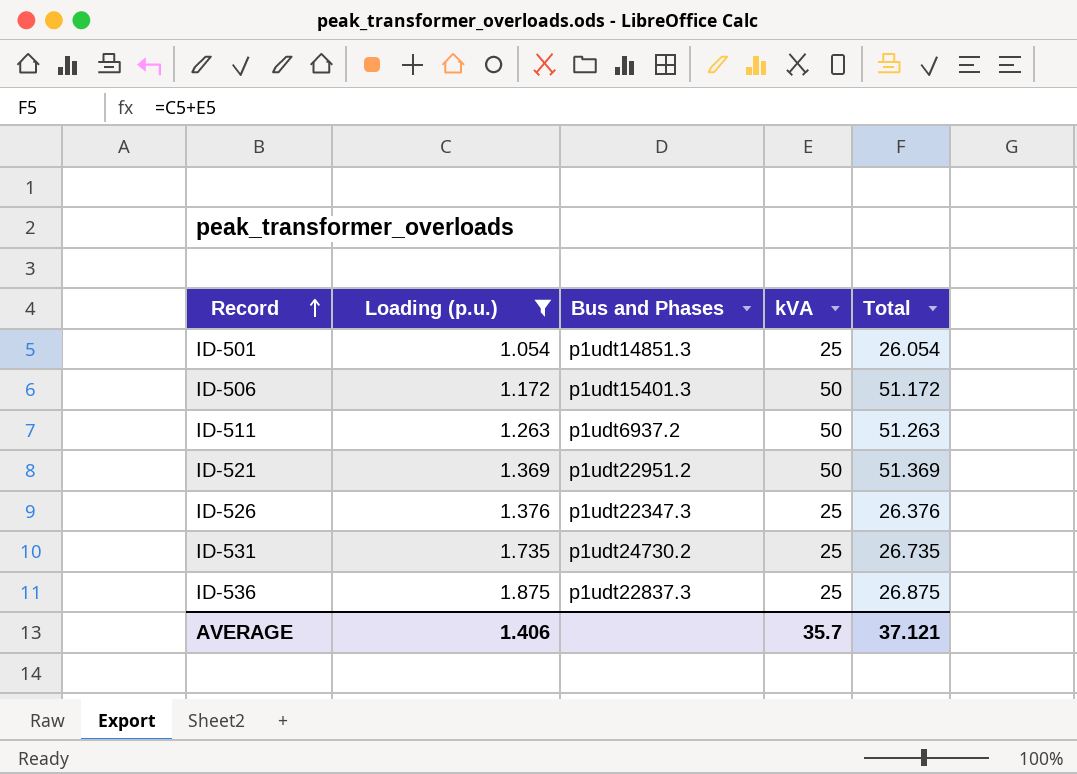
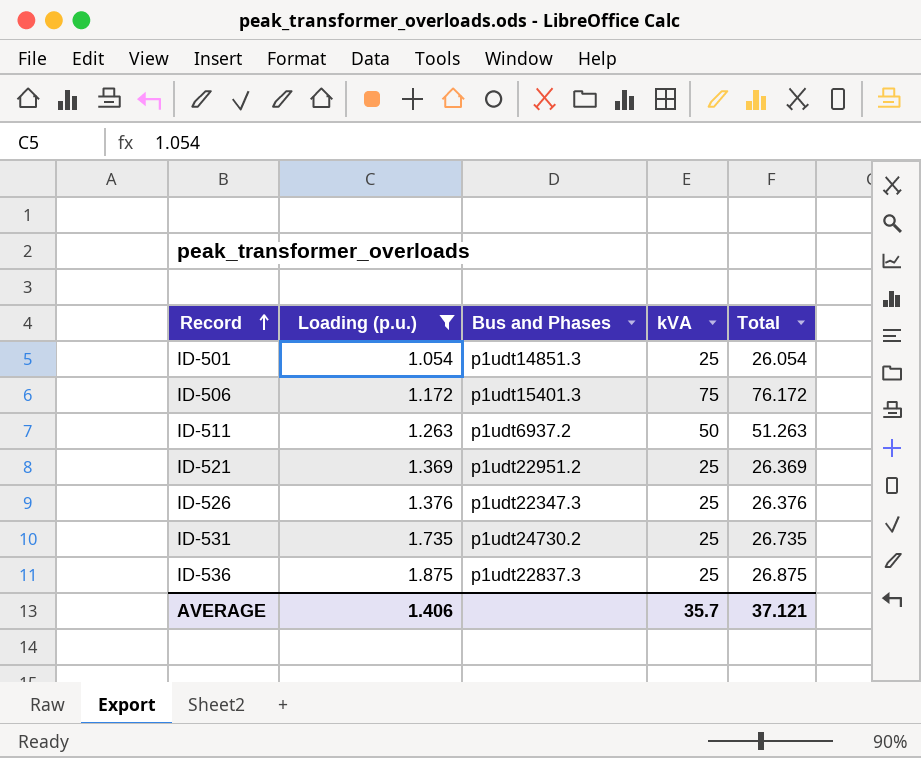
ID-506 | kVA: 50 -> 75
ID-506 | Total: 51.172 -> 76.172
ID-521 | kVA: 50 -> 25
ID-521 | Total: 51.369 -> 26.369

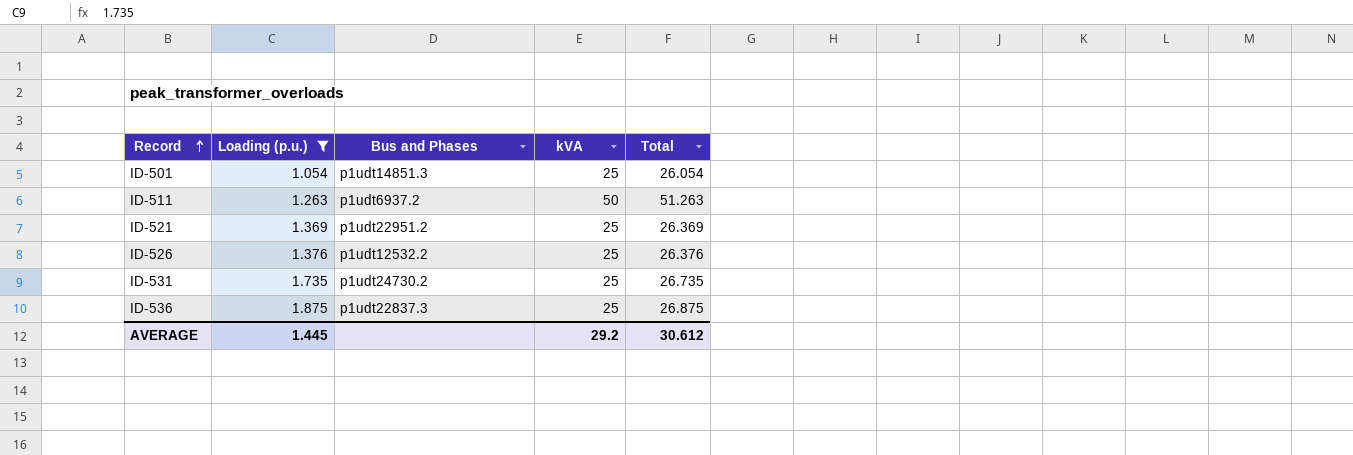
row ID-506: 1.172 | p1udt15401.3 | 75 | 76.172 -> none
ID-526 | Bus and Phases: p1udt22347.3 -> p1udt12532.2
AVERAGE | Loading (p.u.): 1.406 -> 1.445
AVERAGE | kVA: 35.7 -> 29.2
AVERAGE | Total: 37.121 -> 30.612

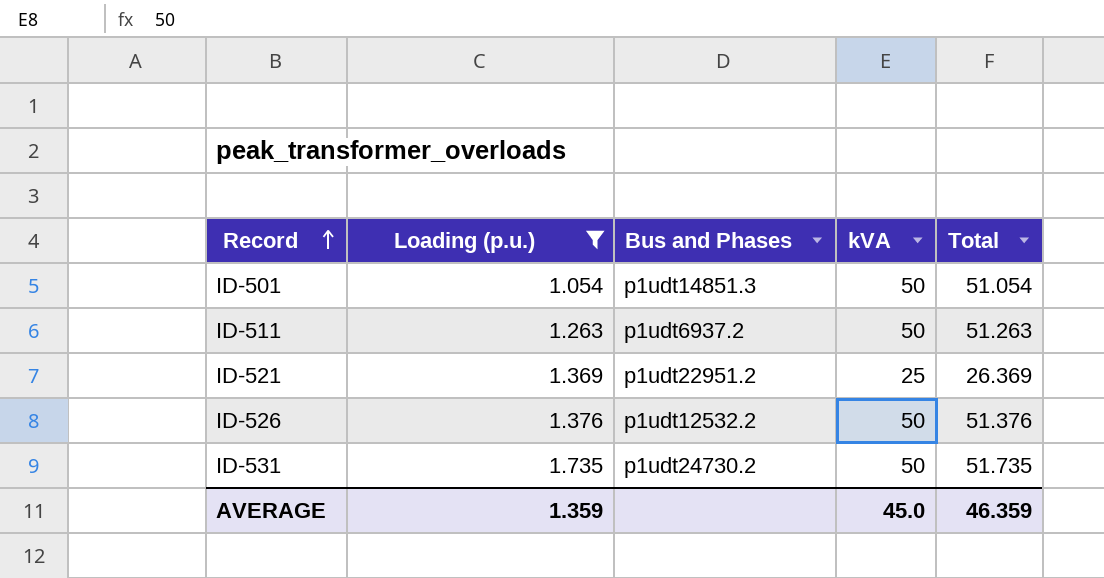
row ID-536: 1.875 | p1udt22837.3 | 25 | 26.875 -> none
ID-501 | kVA: 25 -> 50
ID-501 | Total: 26.054 -> 51.054
ID-526 | kVA: 25 -> 50
ID-526 | Total: 26.376 -> 51.376
ID-531 | kVA: 25 -> 50
ID-531 | Total: 26.735 -> 51.735
AVERAGE | Loading (p.u.): 1.445 -> 1.359
AVERAGE | kVA: 29.2 -> 45.0
AVERAGE | Total: 30.612 -> 46.359

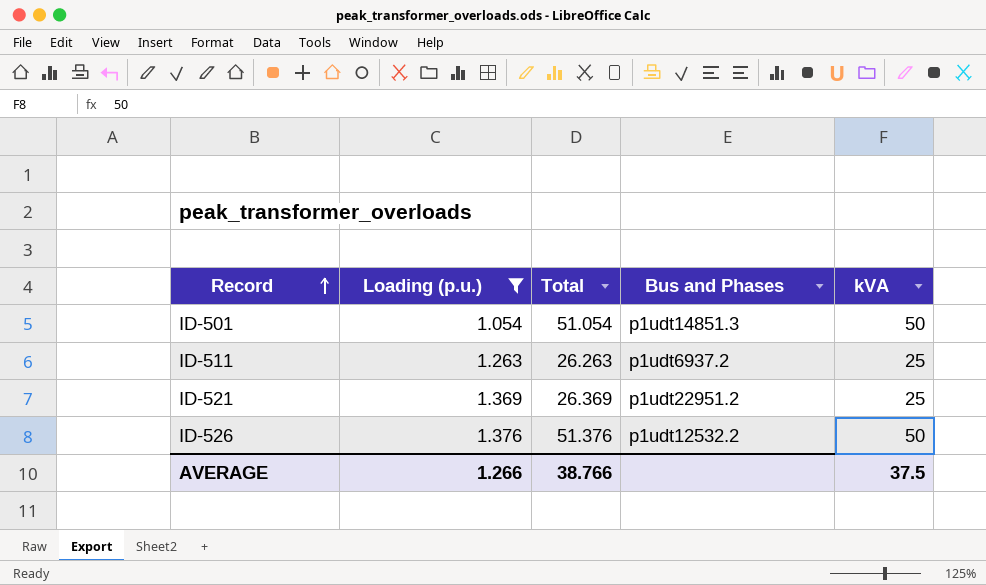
column Total | position: 5 -> 3
row ID-531: 1.735 | p1udt24730.2 | 50 | 51.735 -> none
ID-511 | Total: 51.263 -> 26.263
ID-511 | kVA: 50 -> 25
AVERAGE | Loading (p.u.): 1.359 -> 1.266
AVERAGE | Total: 46.359 -> 38.766
AVERAGE | kVA: 45.0 -> 37.5

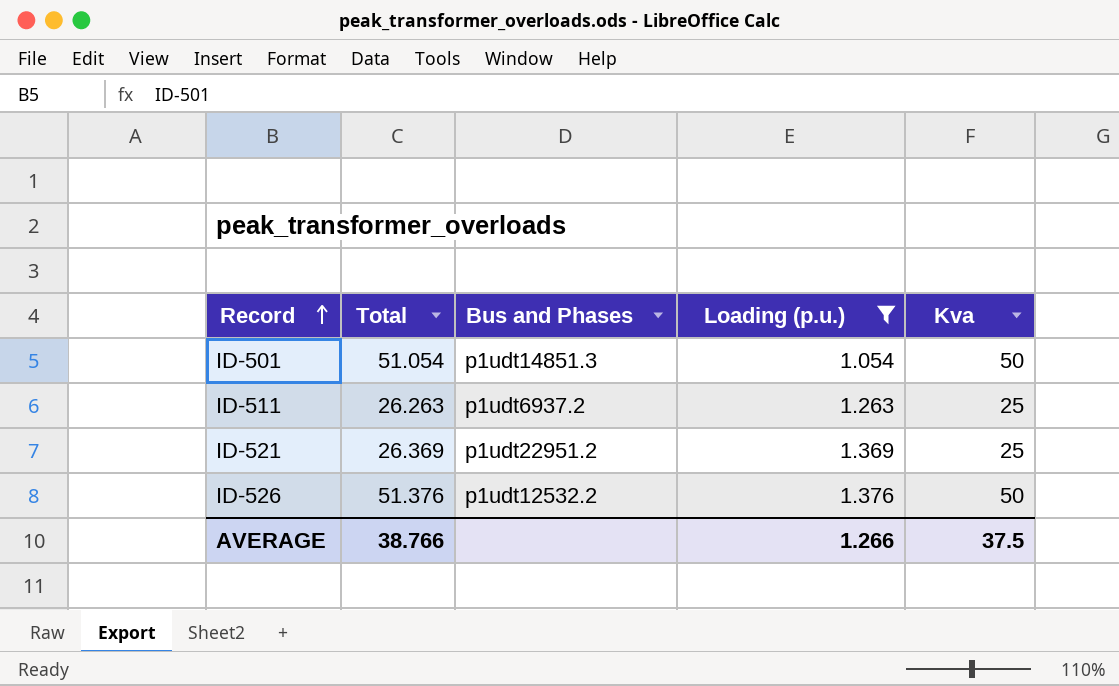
column Loading (p.u.) | position: 2 -> 4
column name: kVA -> Kva

